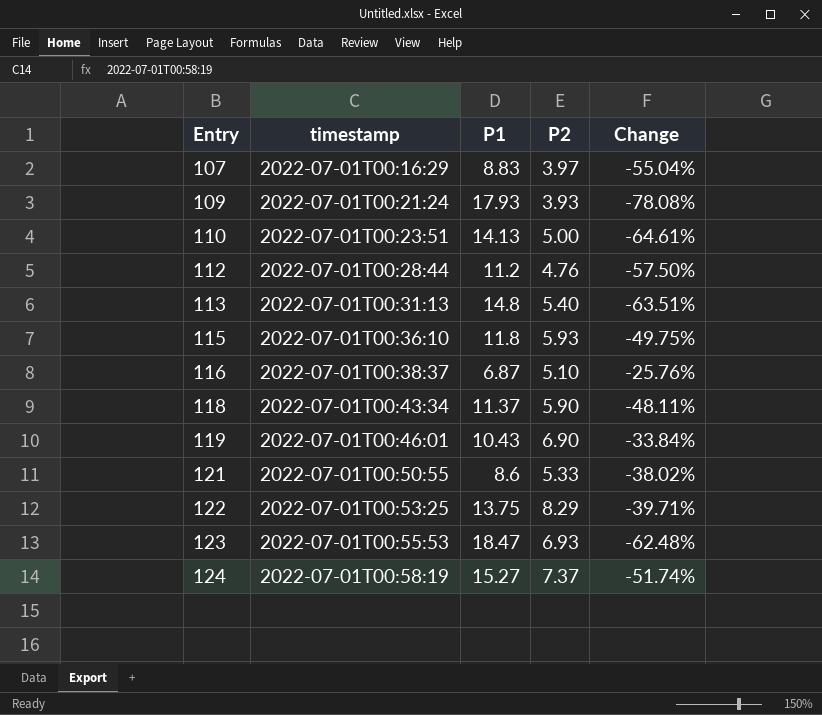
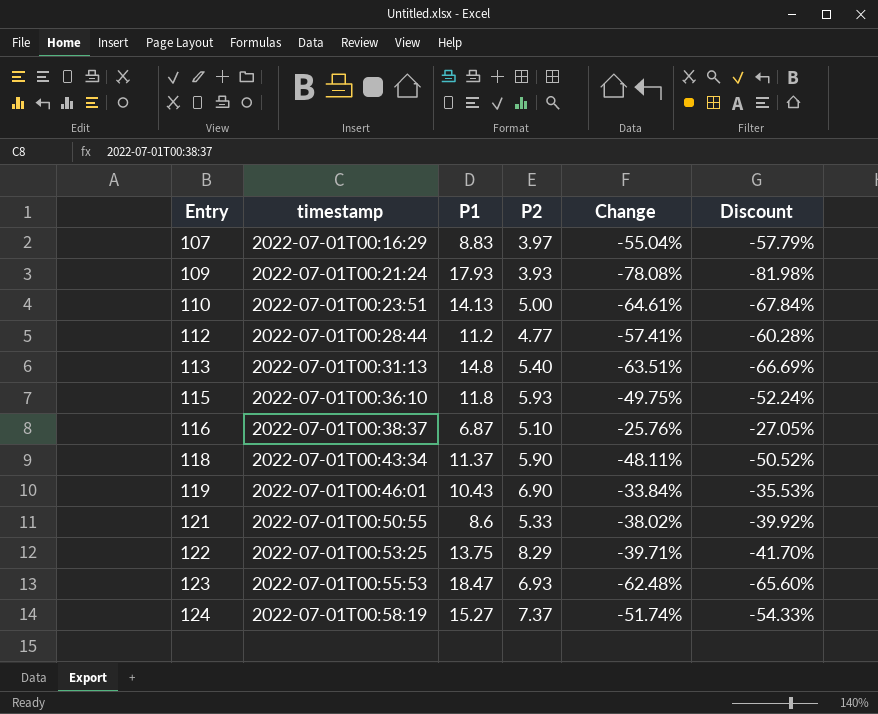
column Discount | formula: none -> [Change] * 1.05
112 | P2: 4.76 -> 4.77
112 | Change: -57.50% -> -57.41%

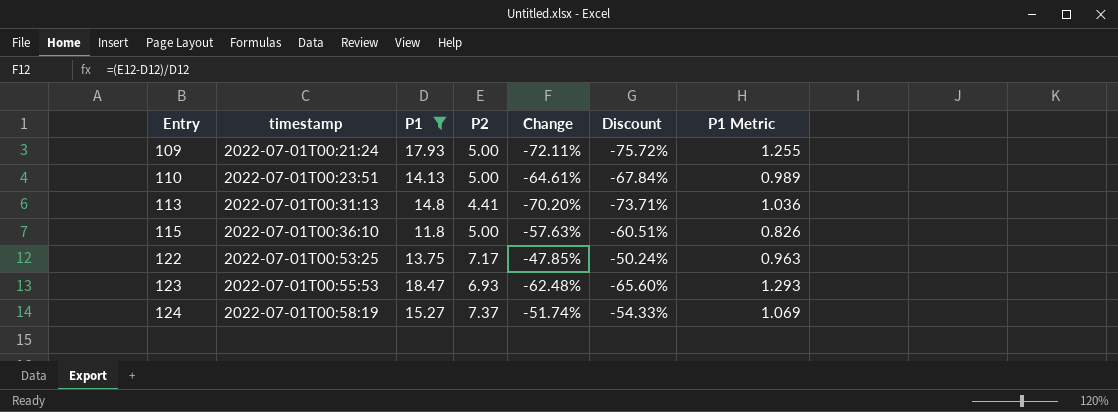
filter: none -> P1 >= 11.8
column P1 Metric | formula: none -> [P1] * 0.07
109 | P2: 3.93 -> 5.00
109 | Change: -78.08% -> -72.11%
109 | Discount: -81.98% -> -75.72%
113 | P2: 5.40 -> 4.41
113 | Change: -63.51% -> -70.20%
113 | Discount: -66.69% -> -73.71%
115 | P2: 5.93 -> 5.00
115 | Change: -49.75% -> -57.63%
115 | Discount: -52.24% -> -60.51%
122 | P2: 8.29 -> 7.17
122 | Change: -39.71% -> -47.85%
122 | Discount: -41.70% -> -50.24%

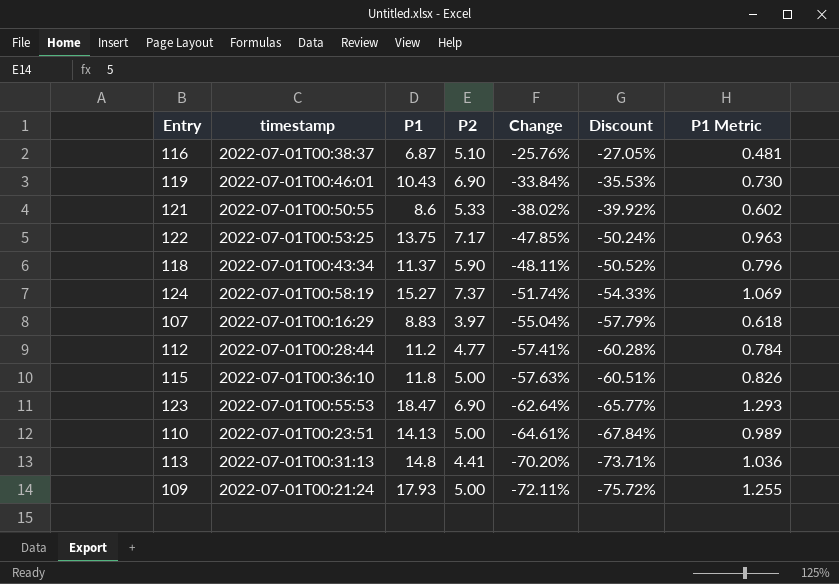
filter: P1 >= 11.8 -> none
row order: Entry ascending -> Change descending
123 | P2: 6.93 -> 6.90
123 | Change: -62.48% -> -62.64%
123 | Discount: -65.60% -> -65.77%

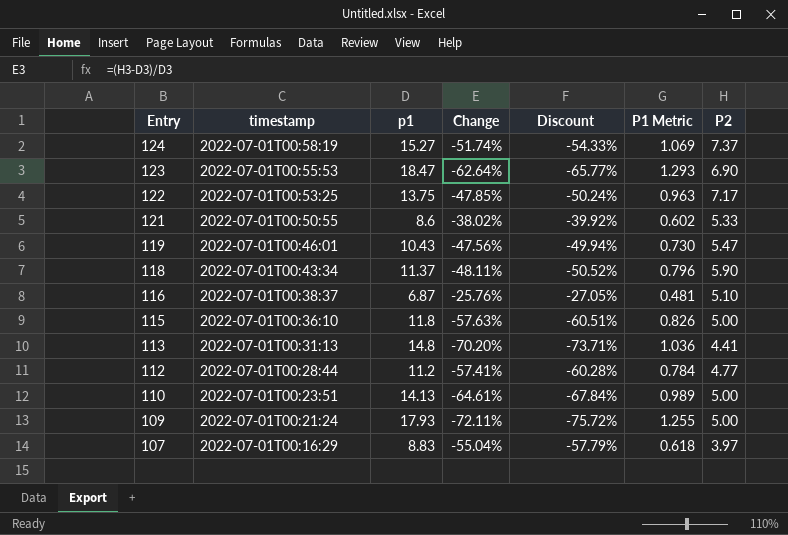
row order: Change descending -> Entry descending
column name: P1 -> p1
column P2 | position: 4 -> 7
119 | Change: -33.84% -> -47.56%
119 | Discount: -35.53% -> -49.94%
119 | P2: 6.90 -> 5.47

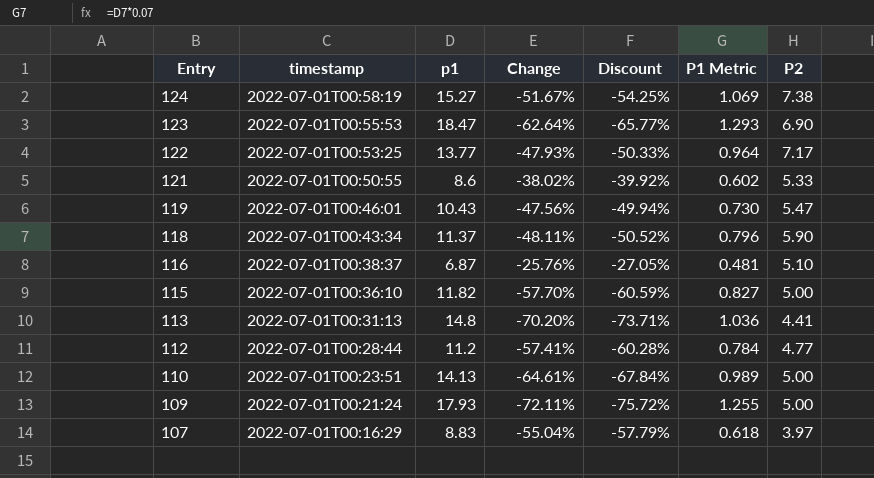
124 | Change: -51.74% -> -51.67%
124 | Discount: -54.33% -> -54.25%
124 | P2: 7.37 -> 7.38
122 | p1: 13.75 -> 13.77
122 | Change: -47.85% -> -47.93%
122 | Discount: -50.24% -> -50.33%
122 | P1 Metric: 0.963 -> 0.964
115 | p1: 11.8 -> 11.82
115 | Change: -57.63% -> -57.70%
115 | Discount: -60.51% -> -60.59%
115 | P1 Metric: 0.826 -> 0.827

